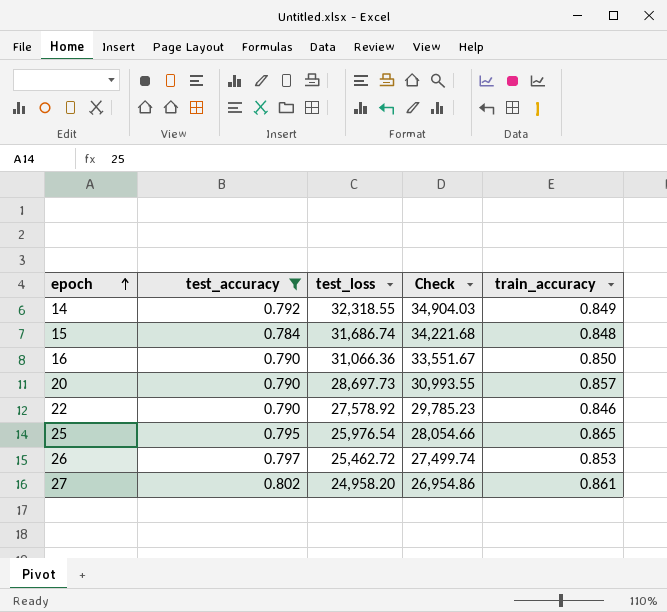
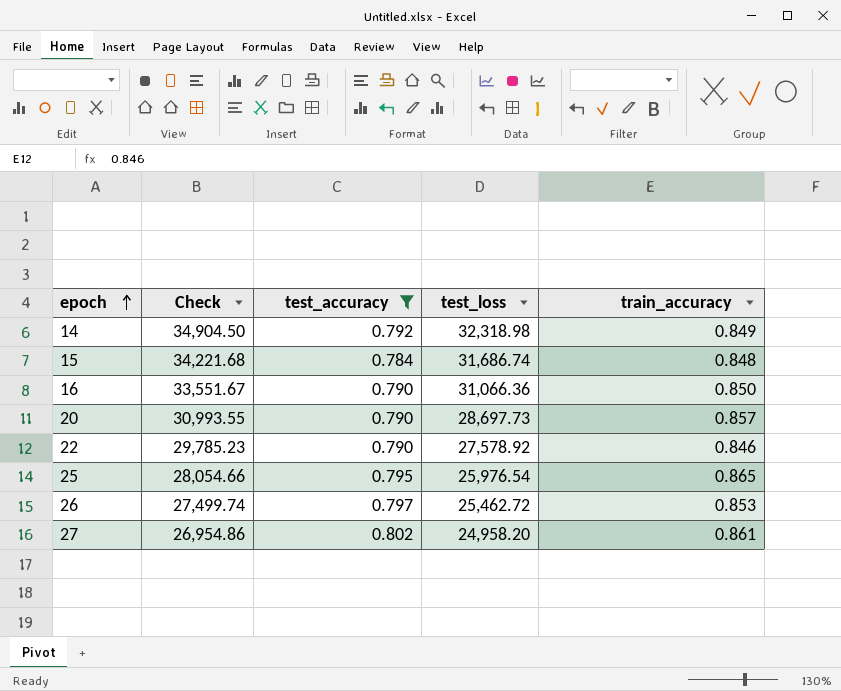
column Check | position: 4 -> 2
14 | Check: 34,904.03 -> 34,904.50
14 | test_loss: 32,318.55 -> 32,318.98

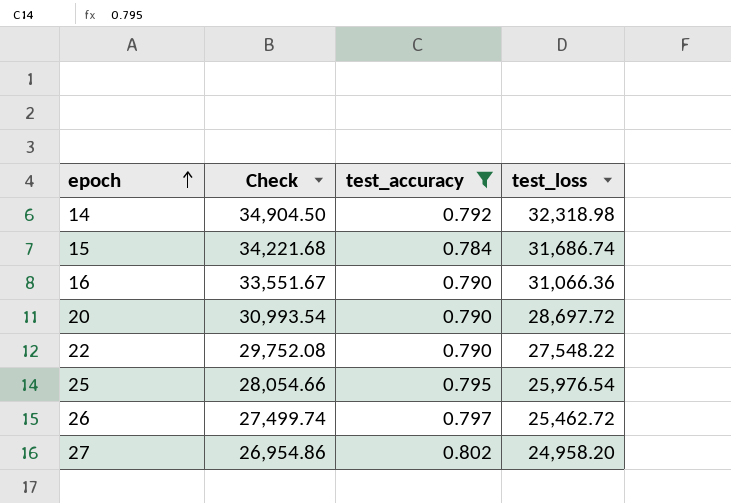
column train_accuracy | position: 5 -> none
20 | Check: 30,993.55 -> 30,993.54
20 | test_loss: 28,697.73 -> 28,697.72
22 | Check: 29,785.23 -> 29,752.08
22 | test_loss: 27,578.92 -> 27,548.22

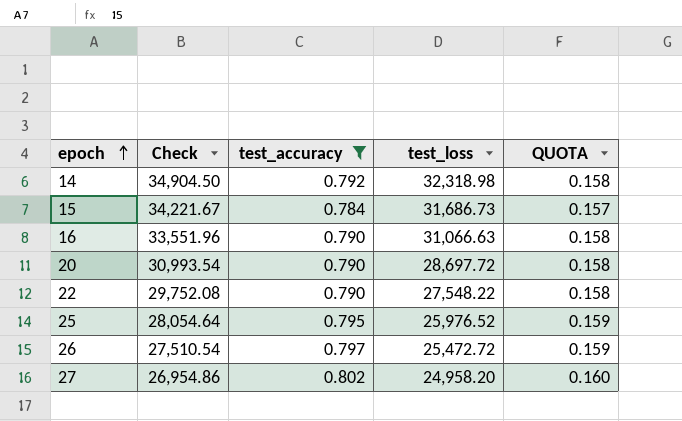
column QUOTA | formula: none -> [test_accuracy] * 0.2
15 | Check: 34,221.68 -> 34,221.67
15 | test_loss: 31,686.74 -> 31,686.73
16 | Check: 33,551.67 -> 33,551.96
16 | test_loss: 31,066.36 -> 31,066.63
25 | Check: 28,054.66 -> 28,054.64
25 | test_loss: 25,976.54 -> 25,976.52
26 | Check: 27,499.74 -> 27,510.54
26 | test_loss: 25,462.72 -> 25,472.72

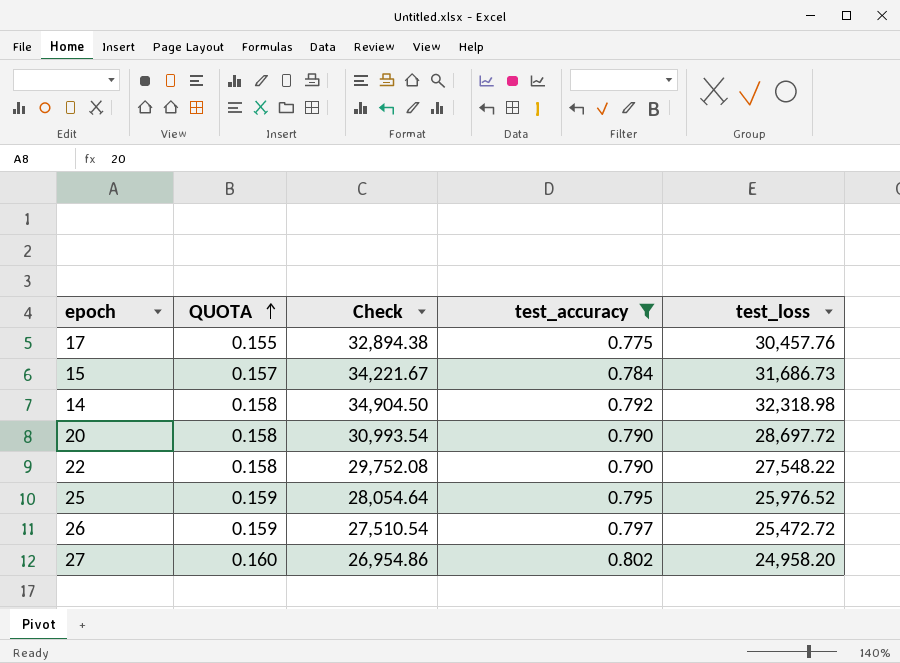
row order: epoch ascending -> QUOTA ascending
column QUOTA | position: 5 -> 2
row 16: 33,551.96 | 0.790 | 31,066.63 | 0.158 -> none
row 17: none -> 0.155 | 32,894.38 | 0.775 | 30,457.76

